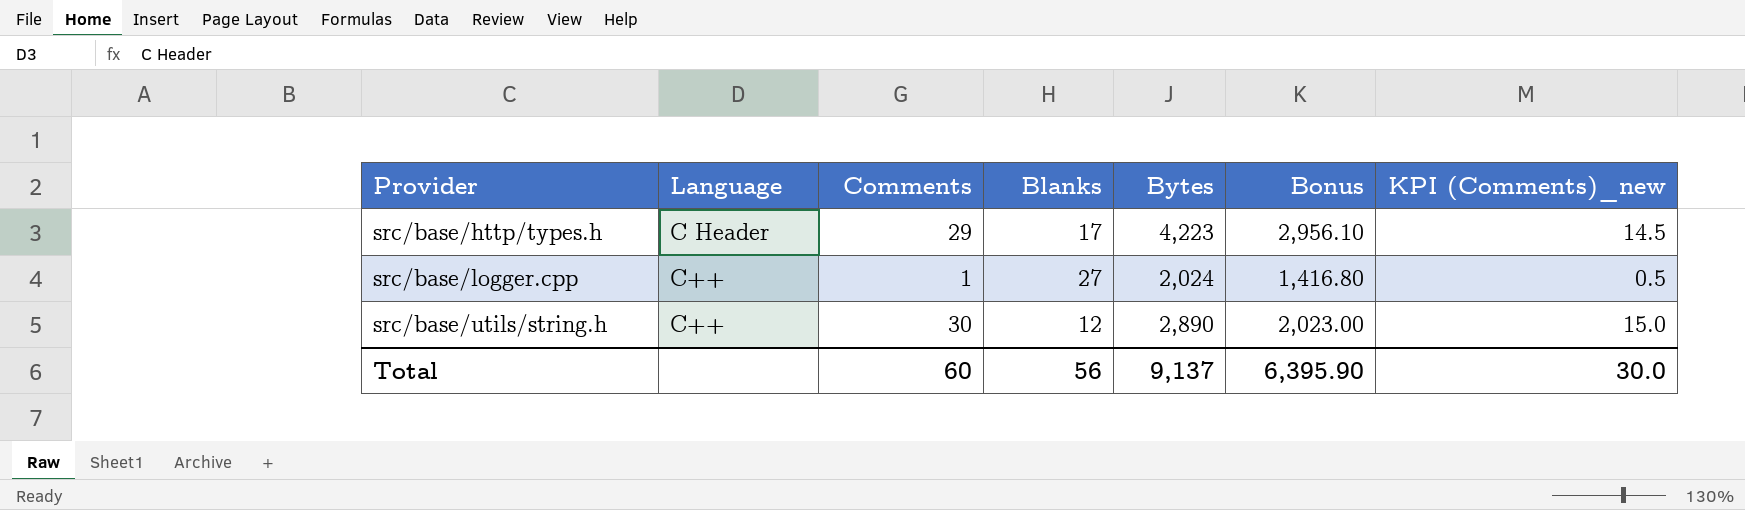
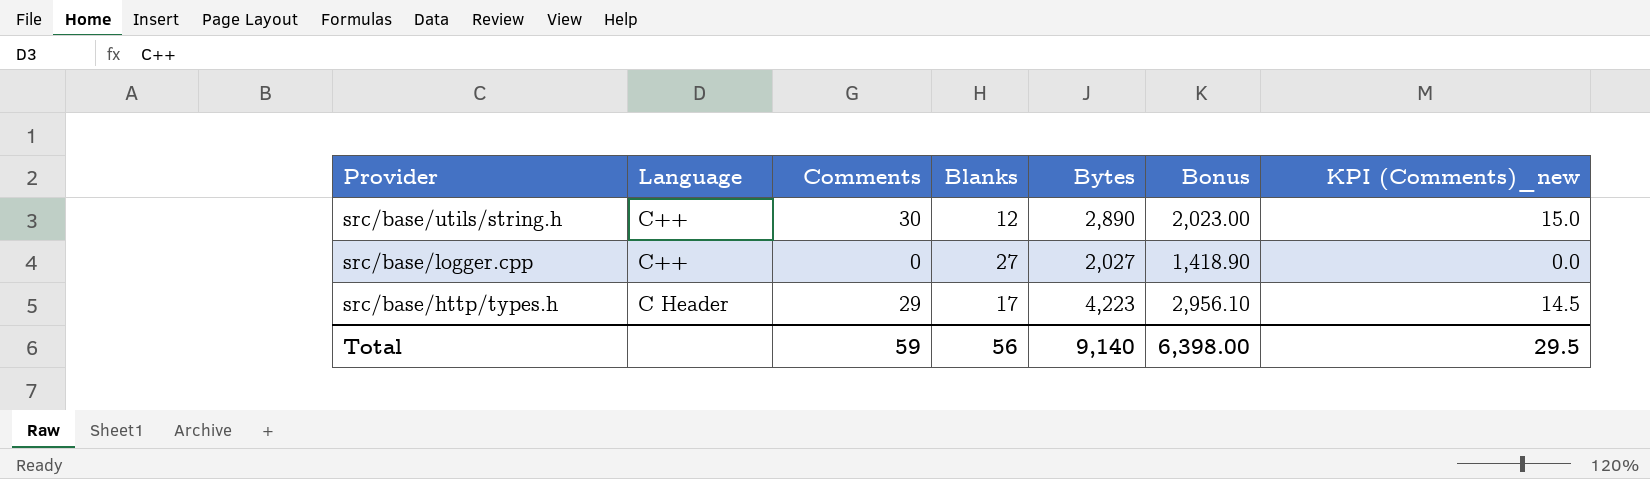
row order: Provider ascending -> Provider descending
src/base/logger.cpp | Comments: 1 -> 0
src/base/logger.cpp | Bytes: 2,024 -> 2,027
src/base/logger.cpp | Bonus: 1,416.80 -> 1,418.90
src/base/logger.cpp | KPI (Comments)_new: 0.5 -> 0.0
Total | Comments: 60 -> 59
Total | Bytes: 9,137 -> 9,140
Total | Bonus: 6,395.90 -> 6,398.00
Total | KPI (Comments)_new: 30.0 -> 29.5

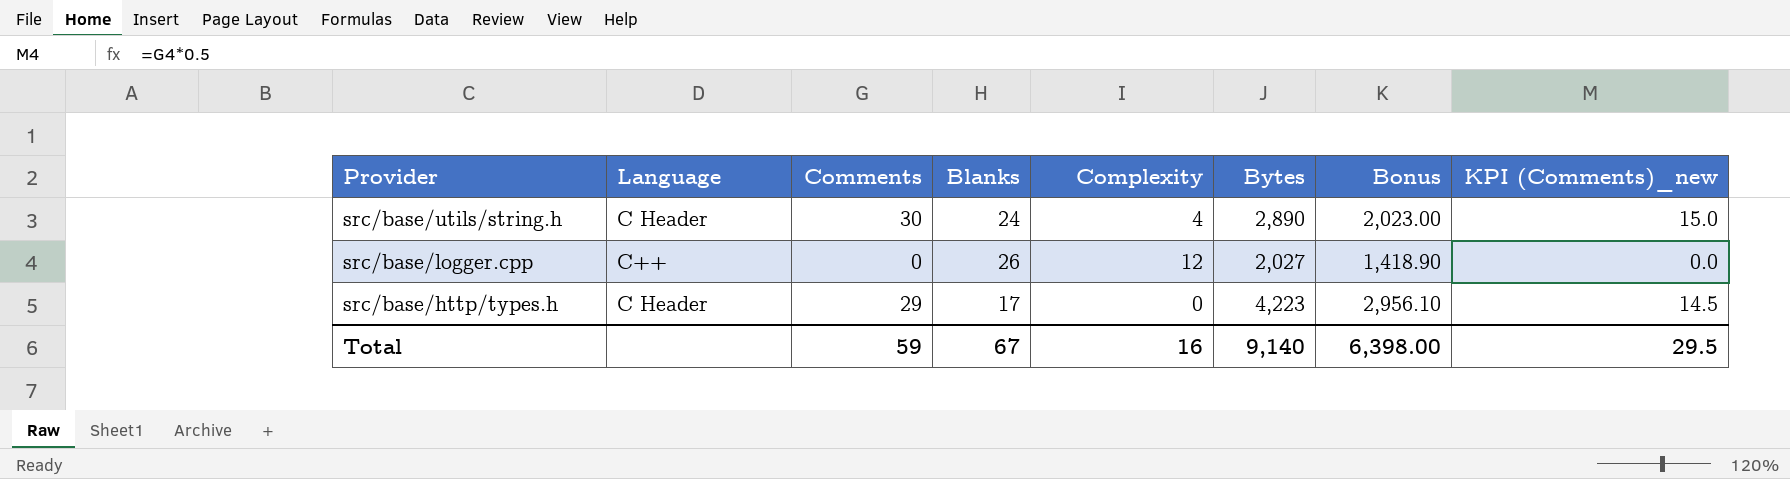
column Complexity | position: none -> 5
src/base/utils/string.h | Language: C++ -> C Header
src/base/utils/string.h | Blanks: 12 -> 24
src/base/logger.cpp | Blanks: 27 -> 26
Total | Blanks: 56 -> 67

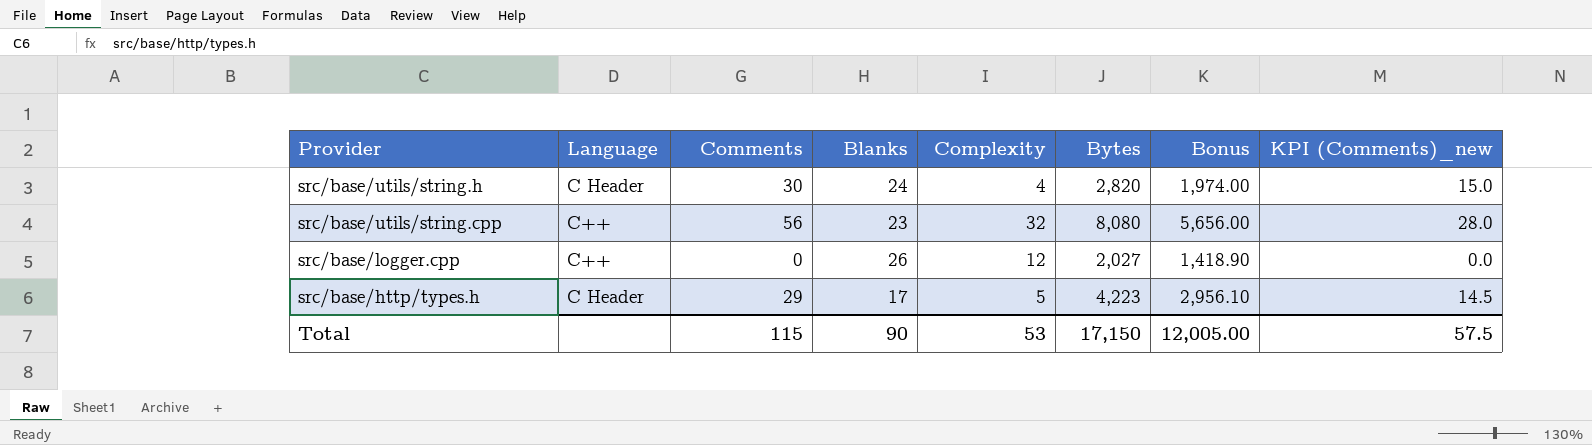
src/base/utils/string.h | Bytes: 2,890 -> 2,820
src/base/utils/string.h | Bonus: 2,023.00 -> 1,974.00
row src/base/utils/string.cpp: none -> C++ | 56 | 23 | 32 | 8,080 | 5,656.00 | 28.0
src/base/http/types.h | Complexity: 0 -> 5
Total | Comments: 59 -> 115
Total | Blanks: 67 -> 90
Total | Complexity: 16 -> 53
Total | Bytes: 9,140 -> 17,150
Total | Bonus: 6,398.00 -> 12,005.00
Total | KPI (Comments)_new: 29.5 -> 57.5

